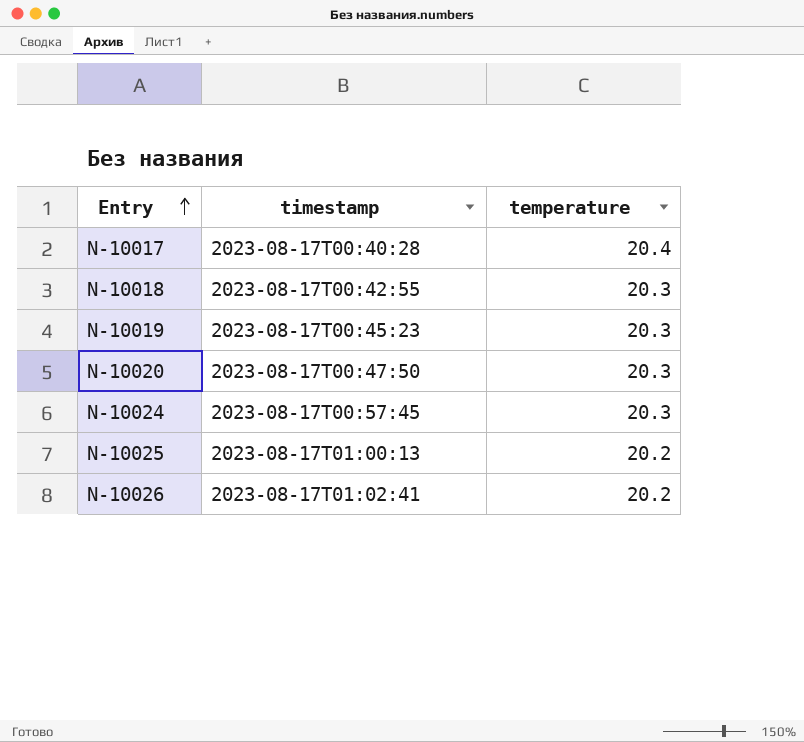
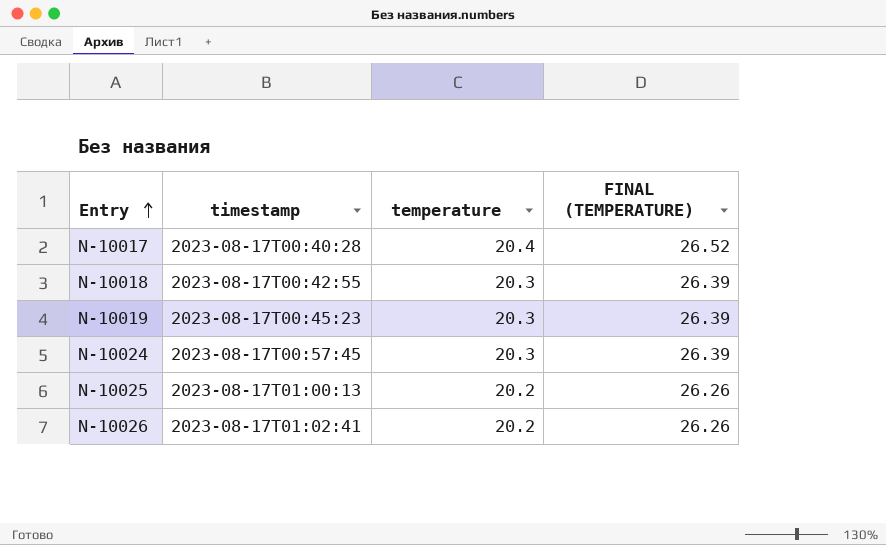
column FINAL (TEMPERATURE) | formula: none -> [temperature] * 1.3
row N-10020: 2023-08-17T00:47:50 | 20.3 -> none

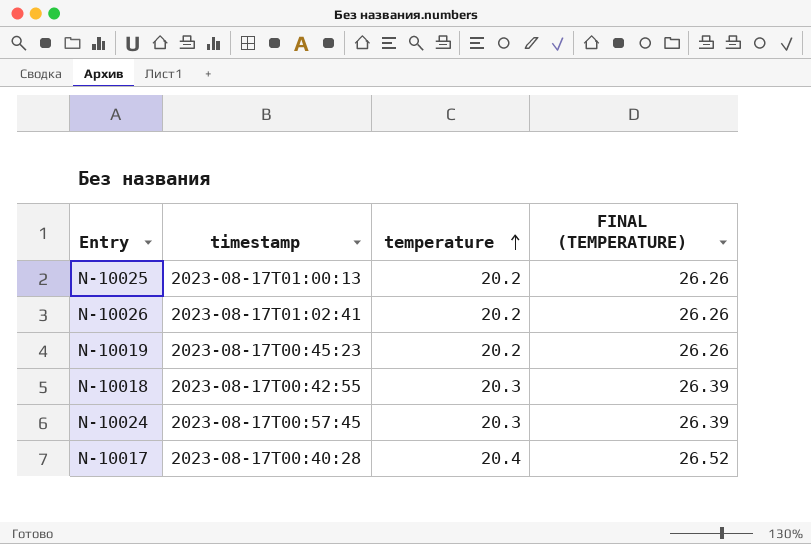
row order: Entry ascending -> temperature ascending
N-10019 | temperature: 20.3 -> 20.2
N-10019 | FINAL (TEMPERATURE): 26.39 -> 26.26

